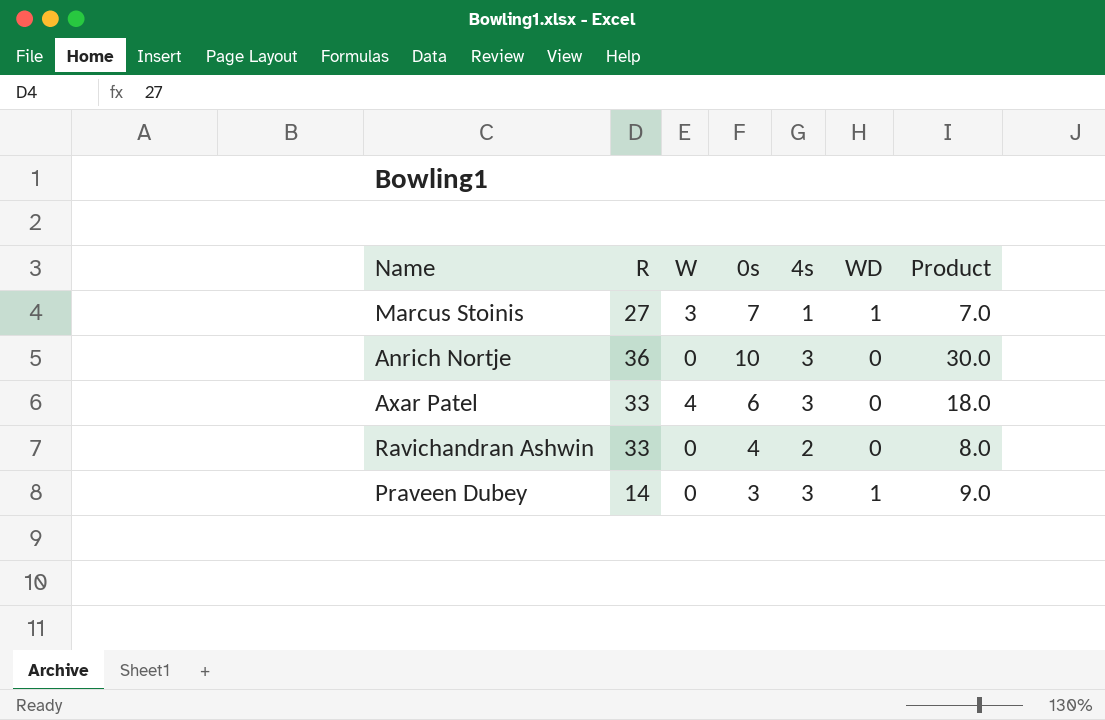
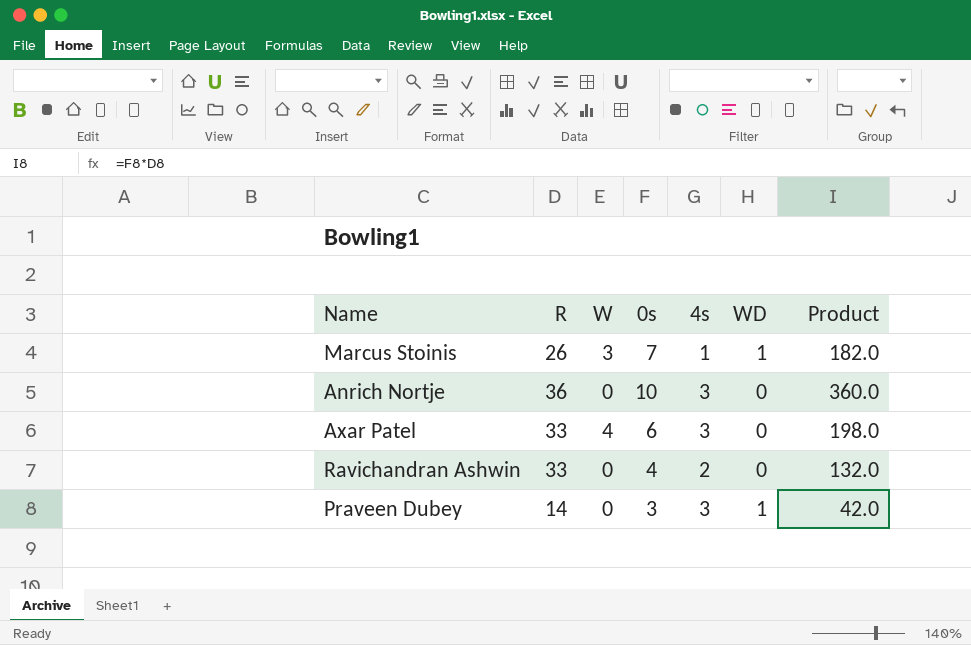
column Product | formula: [0s] * [4s] -> [R] * [0s]
Marcus Stoinis | R: 27 -> 26

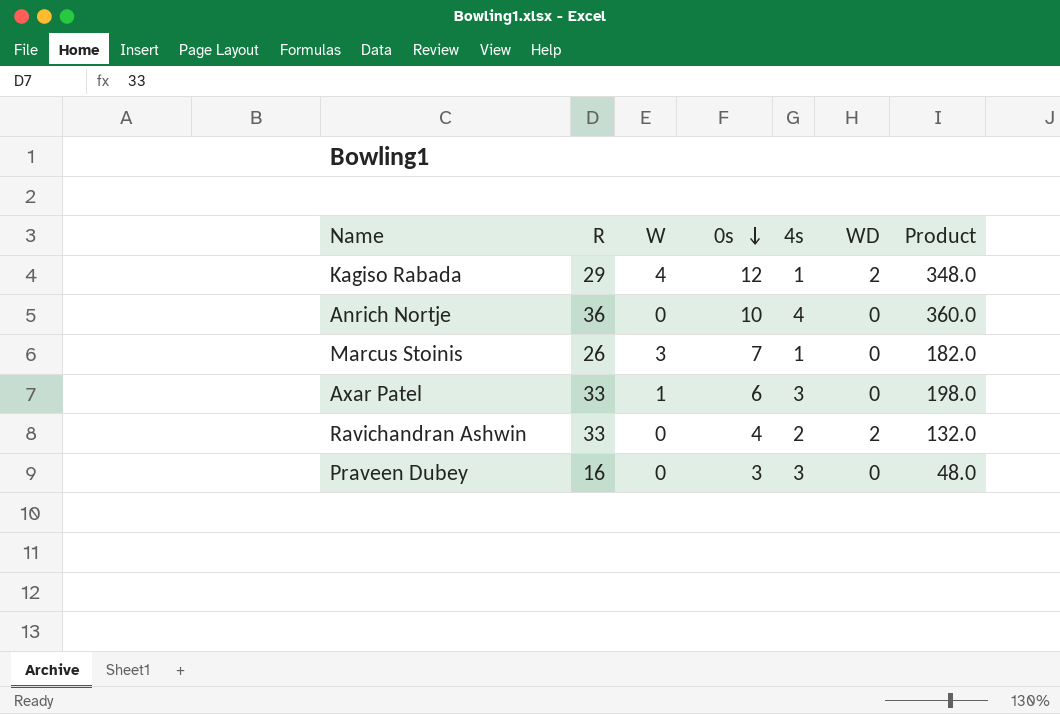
row order: none -> 0s descending
row Kagiso Rabada: none -> 29 | 4 | 12 | 1 | 2 | 348.0
Anrich Nortje | 4s: 3 -> 4
Marcus Stoinis | WD: 1 -> 0
Axar Patel | W: 4 -> 1
Ravichandran Ashwin | WD: 0 -> 2
Praveen Dubey | R: 14 -> 16
Praveen Dubey | WD: 1 -> 0
Praveen Dubey | Product: 42.0 -> 48.0

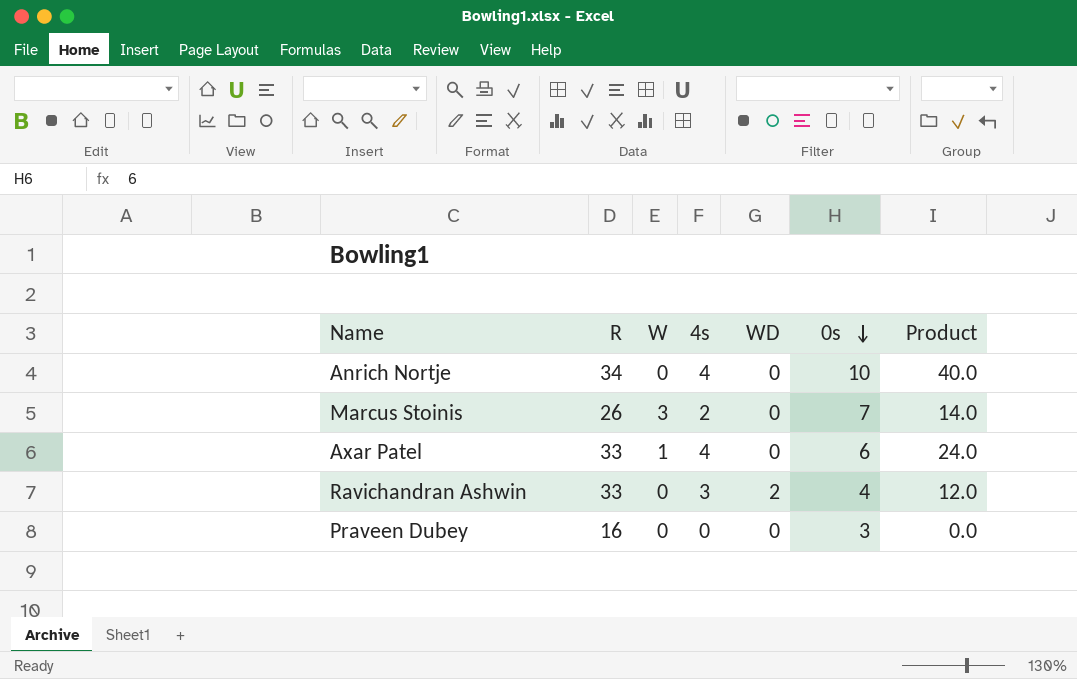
column 0s | position: 4 -> 6
column Product | formula: [R] * [0s] -> [4s] * [0s]
row Kagiso Rabada: 29 | 4 | 12 | 1 | 2 | 348.0 -> none
Anrich Nortje | R: 36 -> 34
Marcus Stoinis | 4s: 1 -> 2
Axar Patel | 4s: 3 -> 4
Ravichandran Ashwin | 4s: 2 -> 3
Praveen Dubey | 4s: 3 -> 0

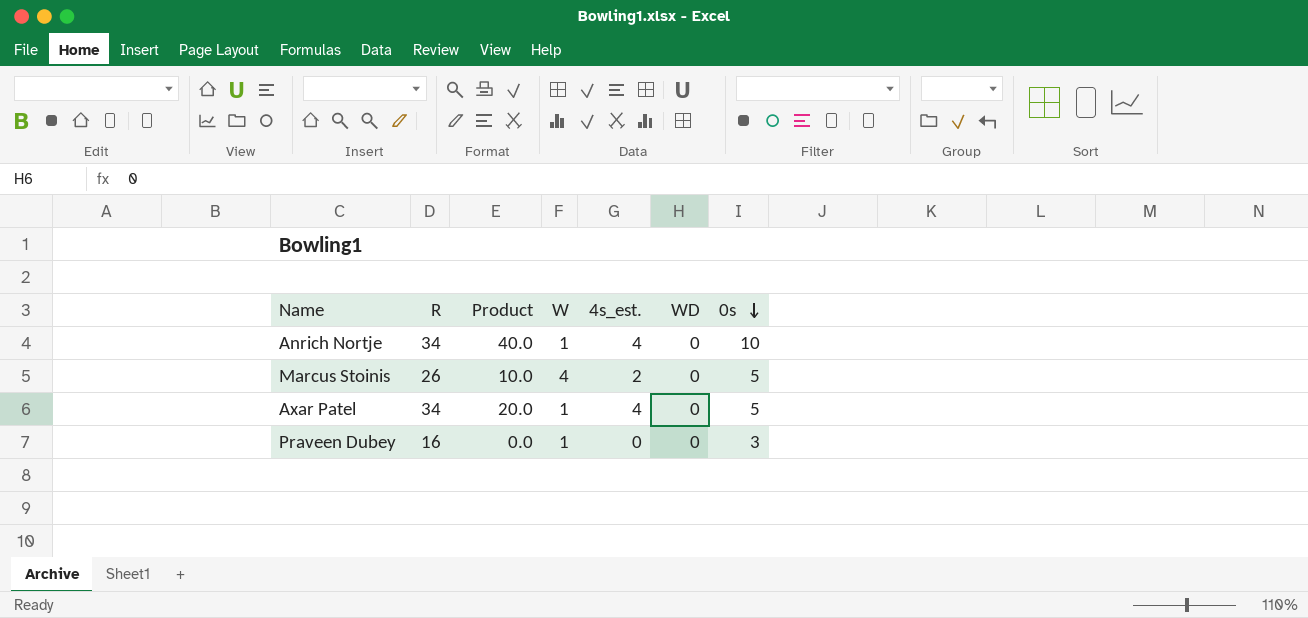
column Product | position: 7 -> 3
column name: 4s -> 4s_est.
row Ravichandran Ashwin: 33 | 0 | 3 | 2 | 4 | 12.0 -> none
Anrich Nortje | W: 0 -> 1
Marcus Stoinis | Product: 14.0 -> 10.0
Marcus Stoinis | W: 3 -> 4
Marcus Stoinis | 0s: 7 -> 5
Axar Patel | R: 33 -> 34
Axar Patel | Product: 24.0 -> 20.0
Axar Patel | 0s: 6 -> 5
Praveen Dubey | W: 0 -> 1

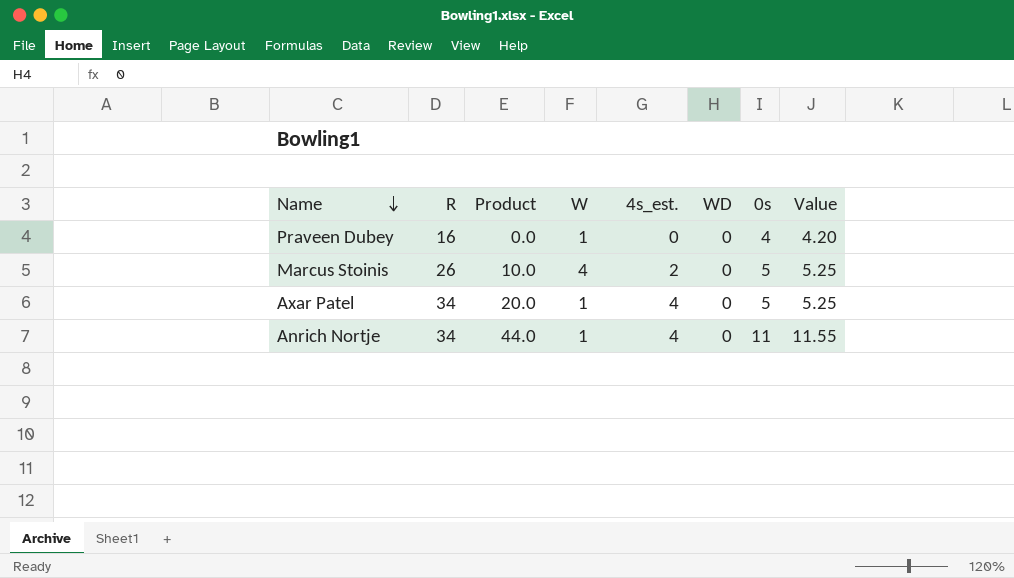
row order: 0s descending -> Name descending
column Value | formula: none -> [0s] * 1.05
Praveen Dubey | 0s: 3 -> 4
Anrich Nortje | Product: 40.0 -> 44.0
Anrich Nortje | 0s: 10 -> 11

